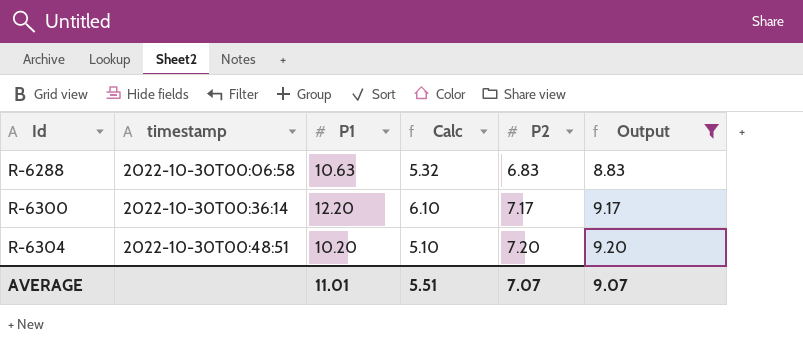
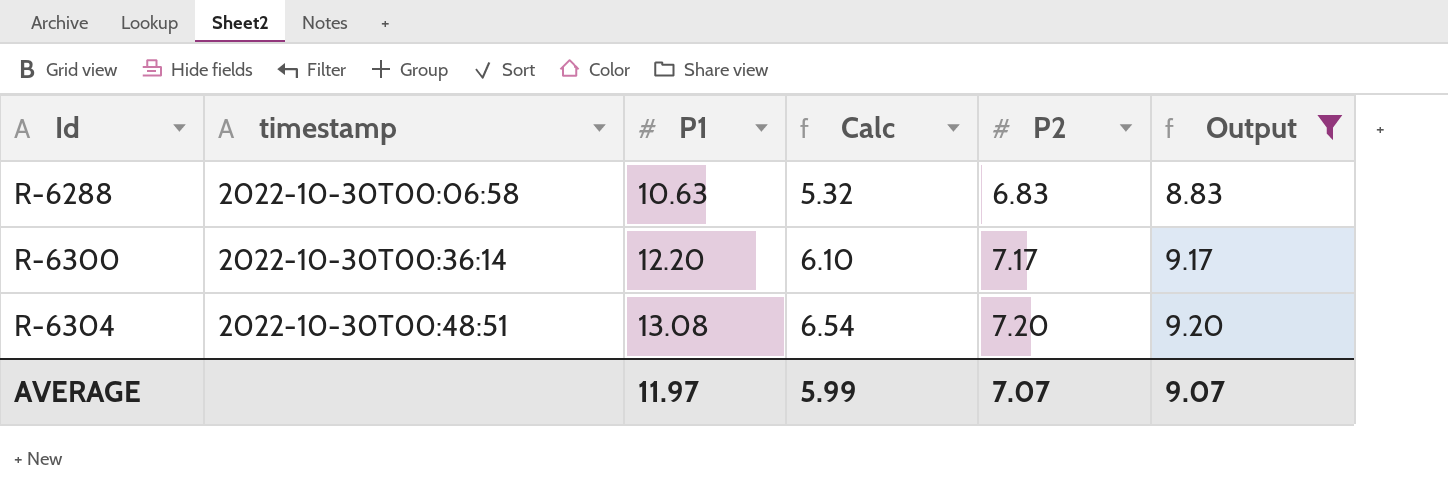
R-6304 | P1: 10.20 -> 13.08
R-6304 | Calc: 5.10 -> 6.54
AVERAGE | P1: 11.01 -> 11.97
AVERAGE | Calc: 5.51 -> 5.99

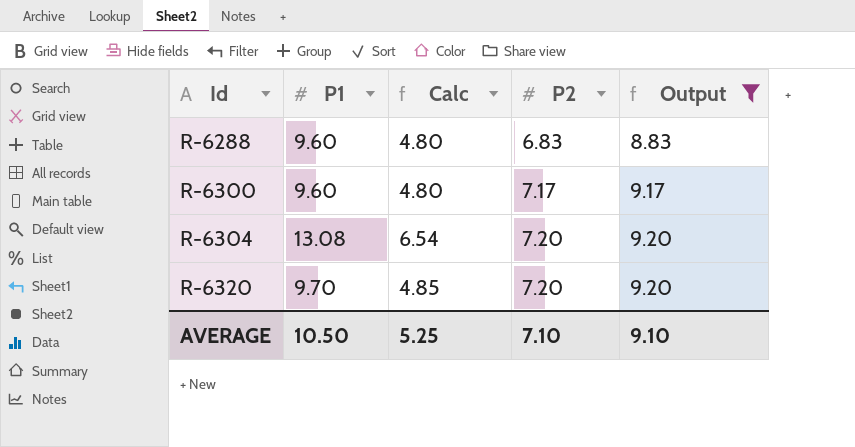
column timestamp | position: 2 -> none
R-6288 | P1: 10.63 -> 9.60
R-6288 | Calc: 5.32 -> 4.80
R-6300 | P1: 12.20 -> 9.60
R-6300 | Calc: 6.10 -> 4.80
row R-6320: none -> 9.70 | 4.85 | 7.20 | 9.20
AVERAGE | P1: 11.97 -> 10.50
AVERAGE | Calc: 5.99 -> 5.25
AVERAGE | P2: 7.07 -> 7.10
AVERAGE | Output: 9.07 -> 9.10

